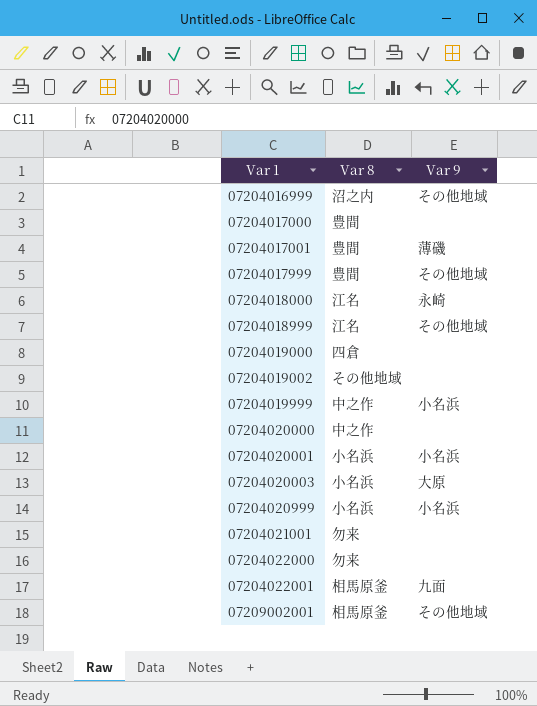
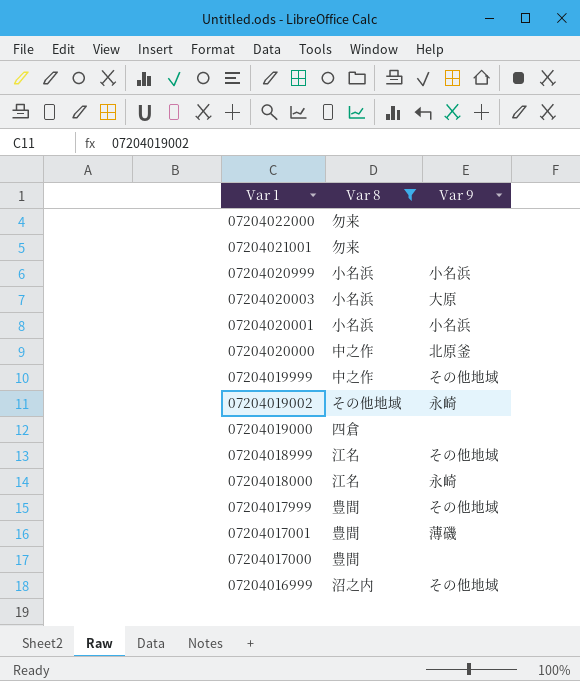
filter: none -> Var 8 != 相馬原釜
row order: Var 1 ascending -> Var 1 descending
07204020000 | Var 9: none -> 北原釜
07204019999 | Var 9: 小名浜 -> その他地域
07204019002 | Var 9: none -> 永崎

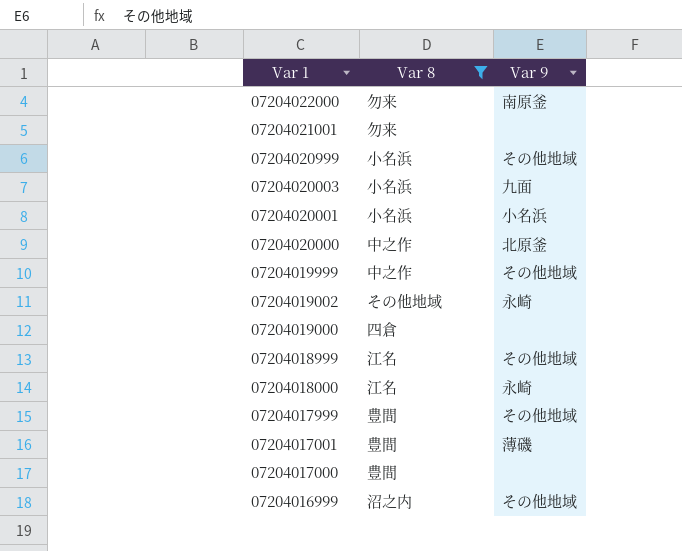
07204022000 | Var 9: none -> 南原釜
07204020999 | Var 9: 小名浜 -> その他地域
07204020003 | Var 9: 大原 -> 九面

